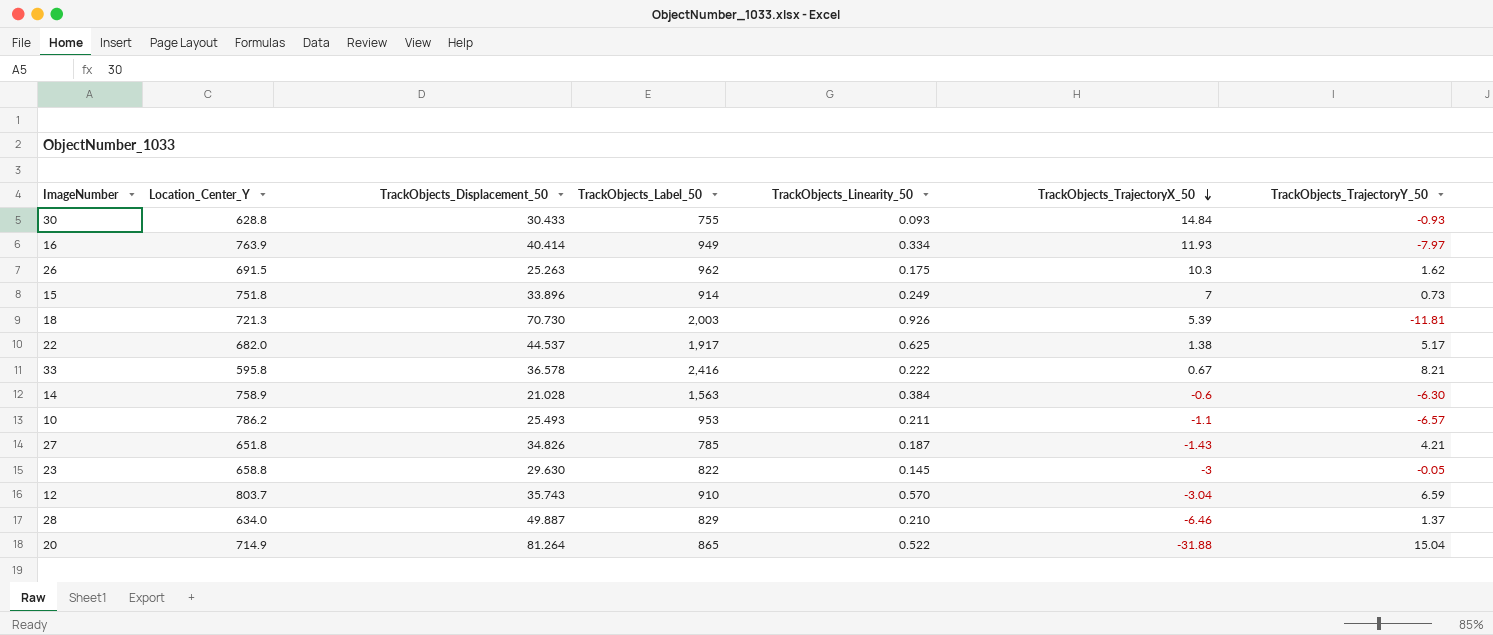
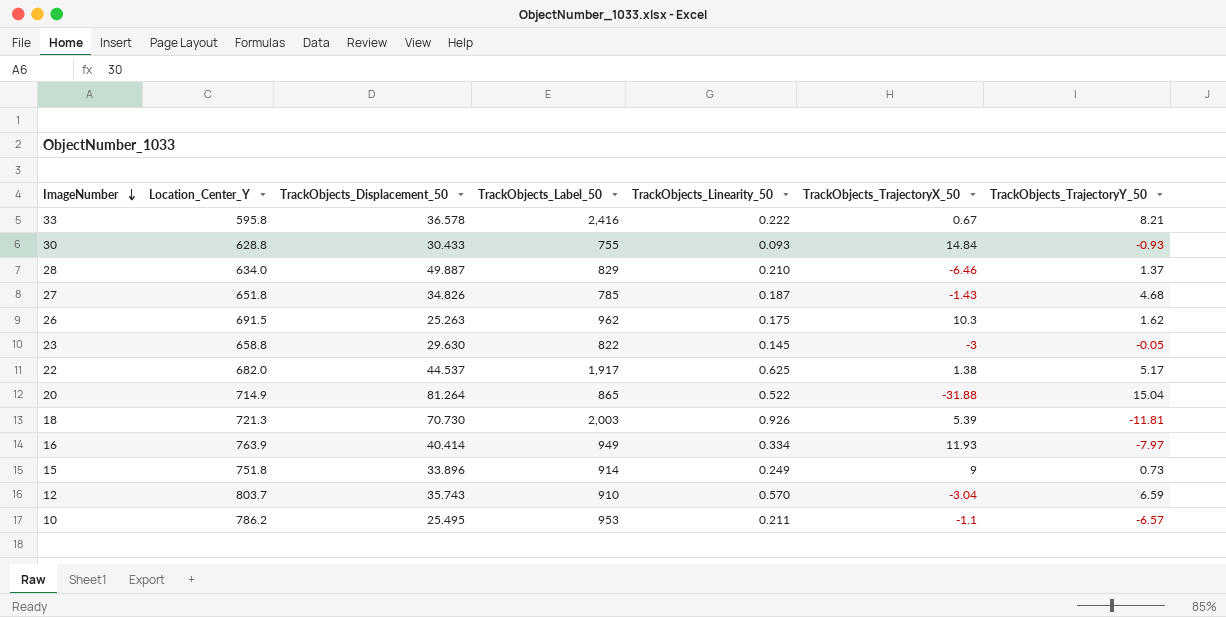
row order: TrackObjects_TrajectoryX_50 descending -> ImageNumber descending
row 14: 758.9 | 21.028 | 1,563 | 0.384 | -0.6 | -6.30 -> none
27 | TrackObjects_TrajectoryY_50: 4.21 -> 4.68
15 | TrackObjects_TrajectoryX_50: 7 -> 9
10 | TrackObjects_Displacement_50: 25.493 -> 25.495

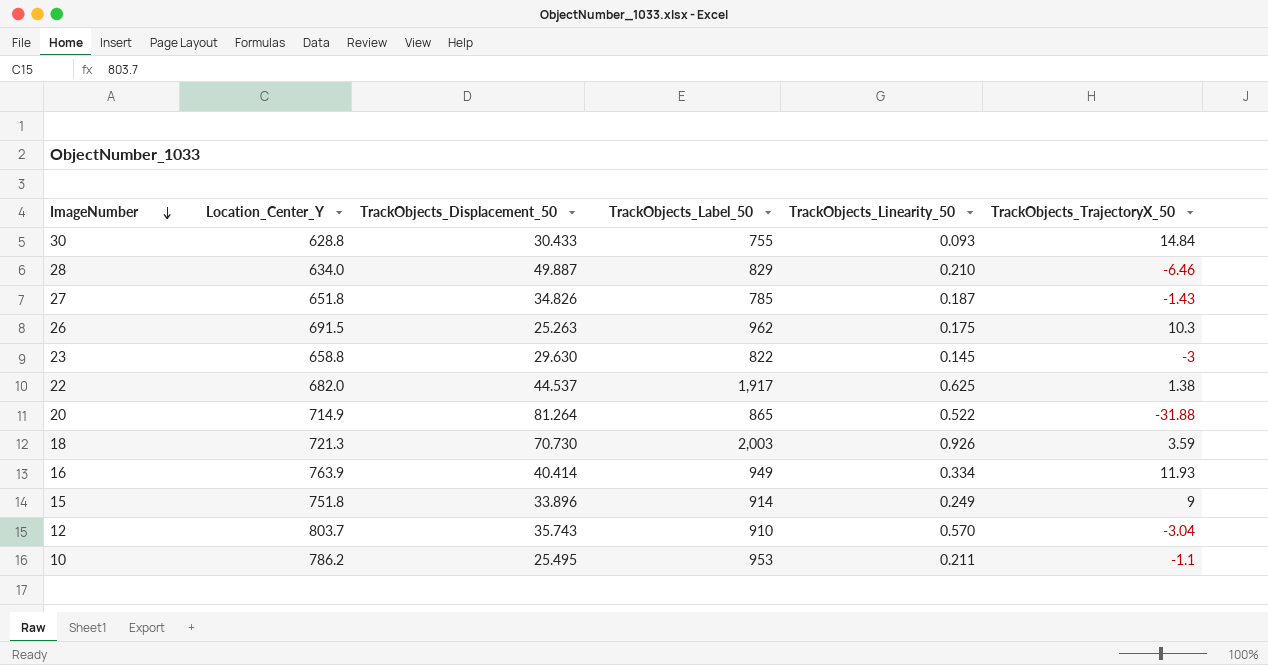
column TrackObjects_TrajectoryY_50 | position: 7 -> none
row 33: 595.8 | 36.578 | 2,416 | 0.222 | 0.67 | 8.21 -> none
18 | TrackObjects_TrajectoryX_50: 5.39 -> 3.59

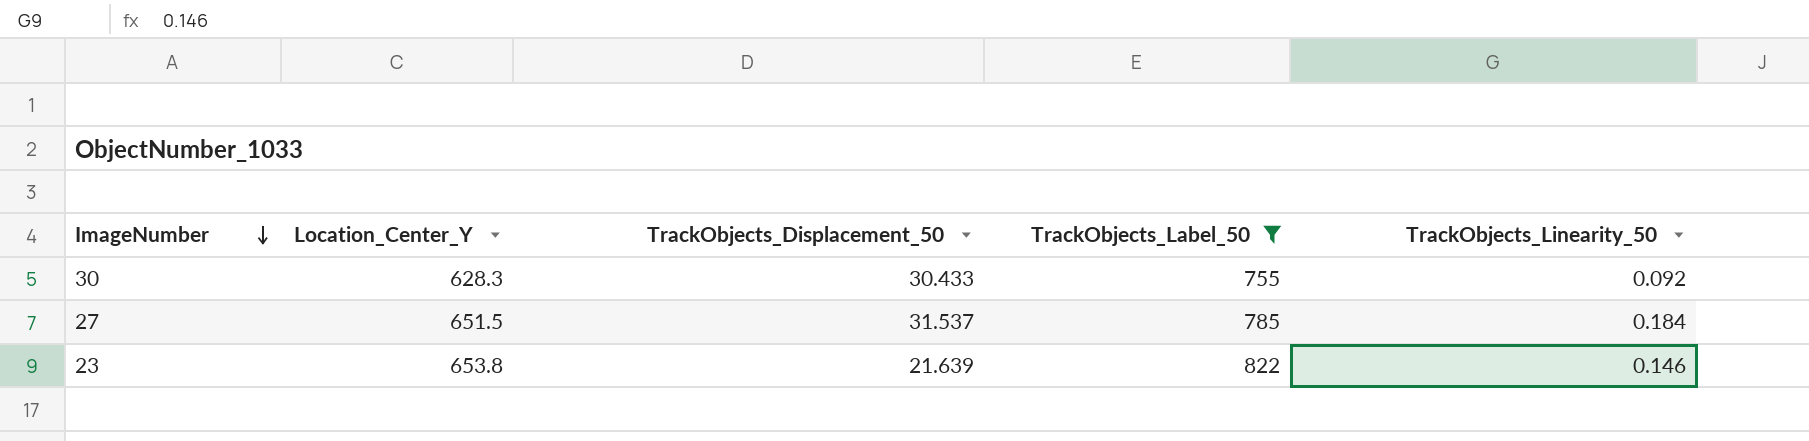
filter: none -> TrackObjects_Label_50 <= 822
column TrackObjects_TrajectoryX_50 | position: 6 -> none
30 | Location_Center_Y: 628.8 -> 628.3
30 | TrackObjects_Linearity_50: 0.093 -> 0.092
27 | Location_Center_Y: 651.8 -> 651.5
27 | TrackObjects_Displacement_50: 34.826 -> 31.537
27 | TrackObjects_Linearity_50: 0.187 -> 0.184
23 | Location_Center_Y: 658.8 -> 653.8
23 | TrackObjects_Displacement_50: 29.630 -> 21.639
23 | TrackObjects_Linearity_50: 0.145 -> 0.146

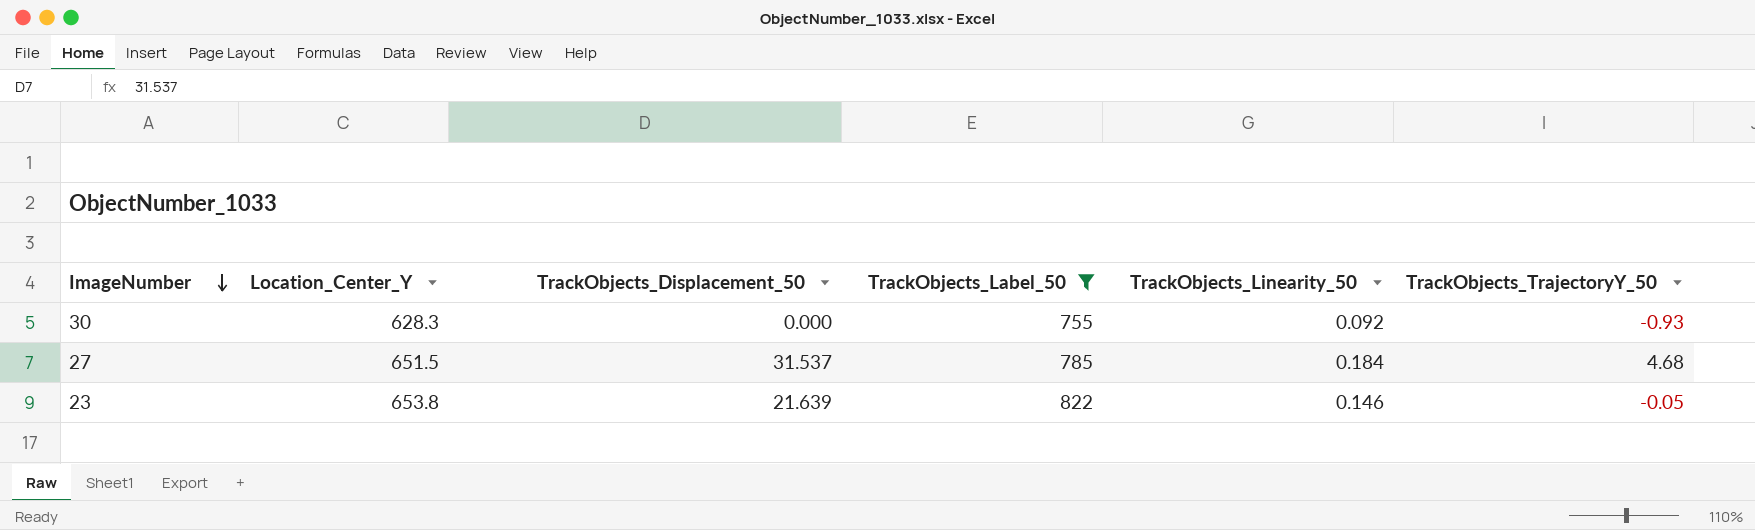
column TrackObjects_TrajectoryY_50 | position: none -> 6
30 | TrackObjects_Displacement_50: 30.433 -> 0.000

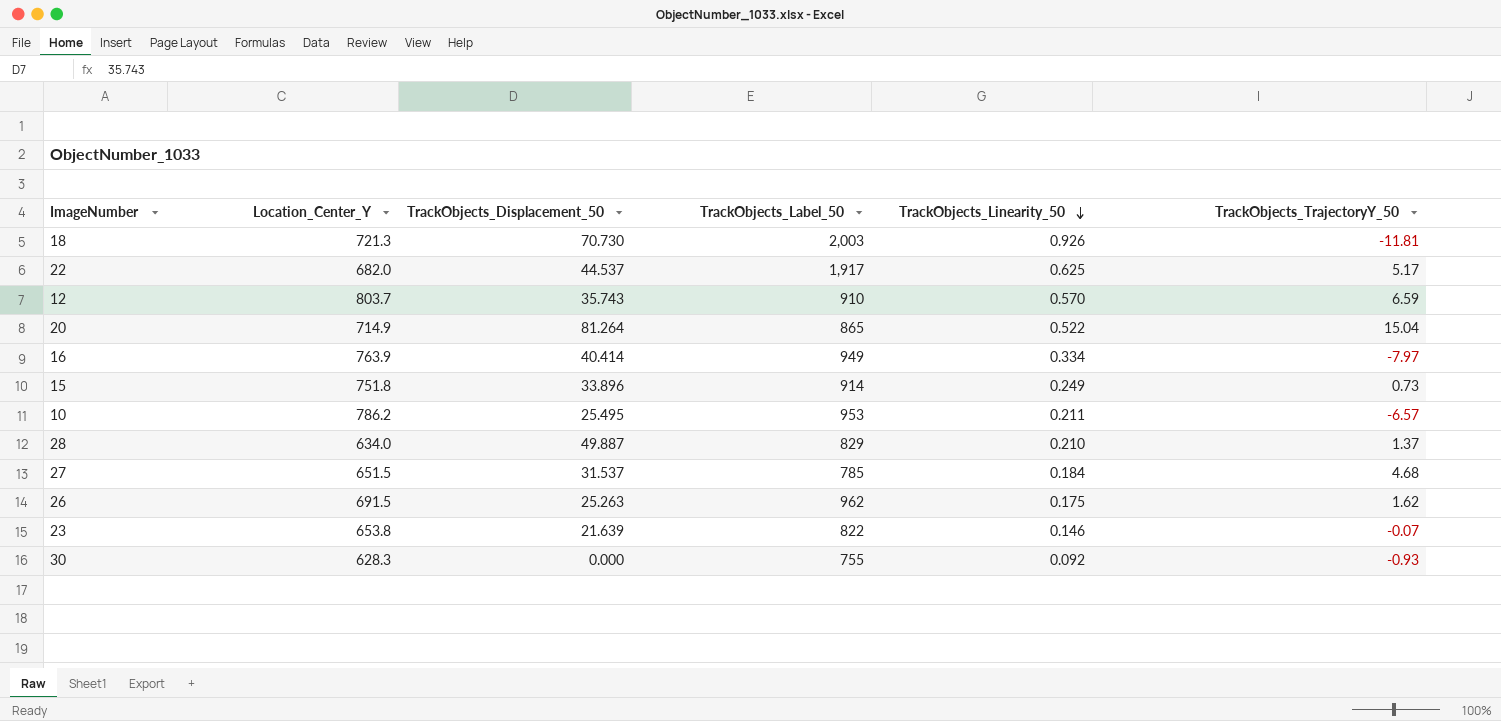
filter: TrackObjects_Label_50 <= 822 -> none
row order: ImageNumber descending -> TrackObjects_Linearity_50 descending
23 | TrackObjects_TrajectoryY_50: -0.05 -> -0.07

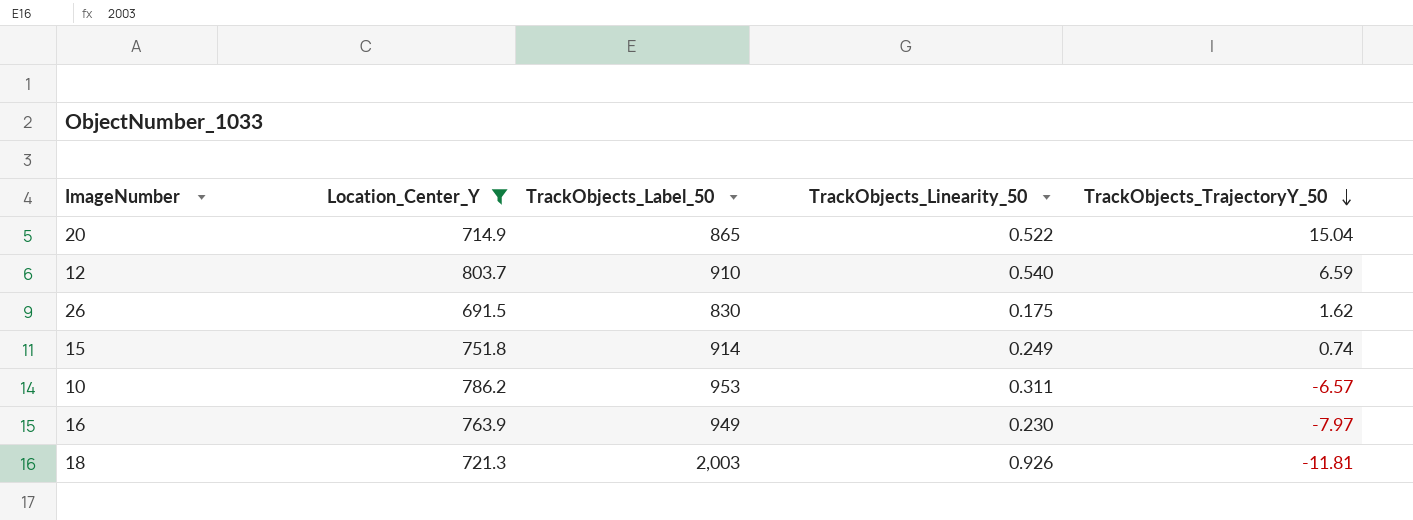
filter: none -> Location_Center_Y >= 691.5
row order: TrackObjects_Linearity_50 descending -> TrackObjects_TrajectoryY_50 descending
column TrackObjects_Displacement_50 | position: 3 -> none
12 | TrackObjects_Linearity_50: 0.570 -> 0.540
26 | TrackObjects_Label_50: 962 -> 830
15 | TrackObjects_TrajectoryY_50: 0.73 -> 0.74
10 | TrackObjects_Linearity_50: 0.211 -> 0.311
16 | TrackObjects_Linearity_50: 0.334 -> 0.230

